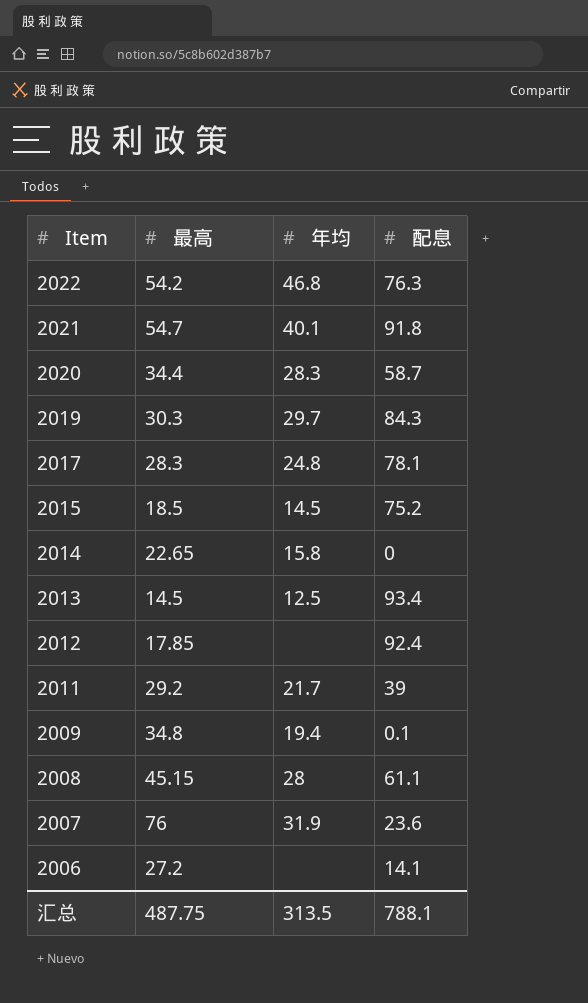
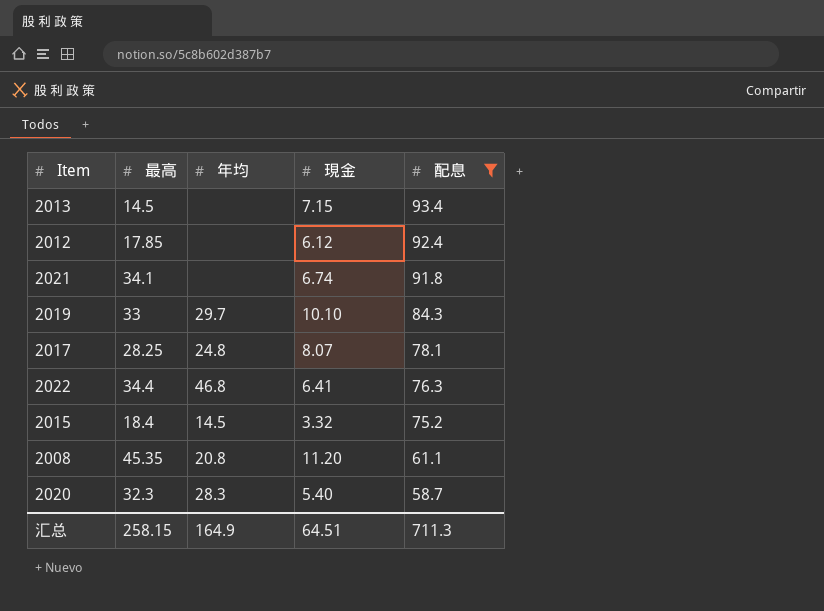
filter: none -> 配息 >= 58.7
row order: Item descending -> 配息 descending
column 現金 | position: none -> 4
2013 | 年均: 12.5 -> none
2021 | 最高: 54.7 -> 34.1
2021 | 年均: 40.1 -> none
2019 | 最高: 30.3 -> 33
2017 | 最高: 28.3 -> 28.25
2022 | 最高: 54.2 -> 34.4
2015 | 最高: 18.5 -> 18.4
2008 | 最高: 45.15 -> 45.35
2008 | 年均: 28 -> 20.8
2020 | 最高: 34.4 -> 32.3
汇总 | 最高: 487.75 -> 258.15
汇总 | 年均: 313.5 -> 164.9
汇总 | 配息: 788.1 -> 711.3

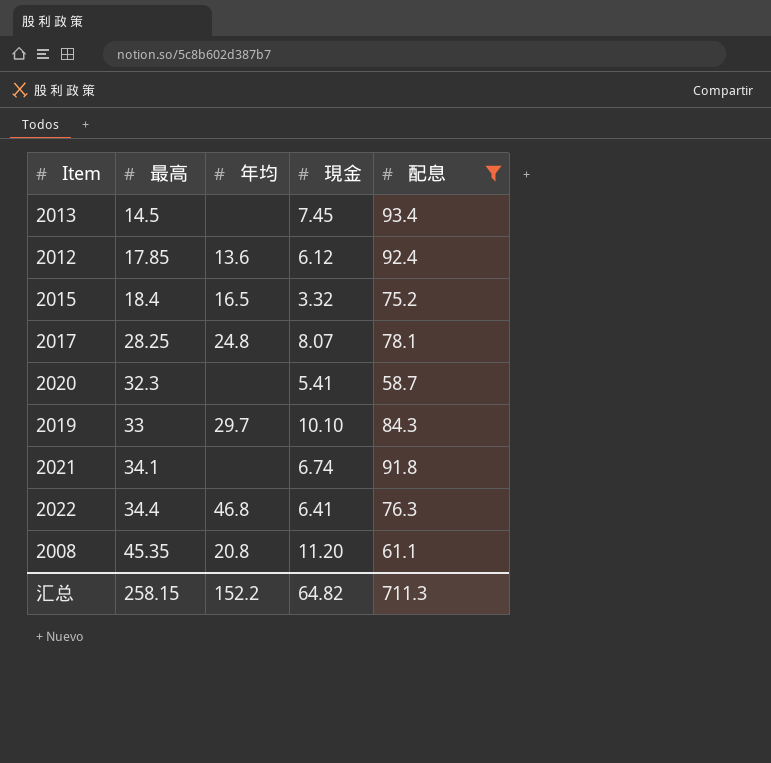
row order: 配息 descending -> 最高 ascending
2013 | 現金: 7.15 -> 7.45
2012 | 年均: none -> 13.6
2015 | 年均: 14.5 -> 16.5
2020 | 年均: 28.3 -> none
2020 | 現金: 5.40 -> 5.41
汇总 | 年均: 164.9 -> 152.2
汇总 | 現金: 64.51 -> 64.82

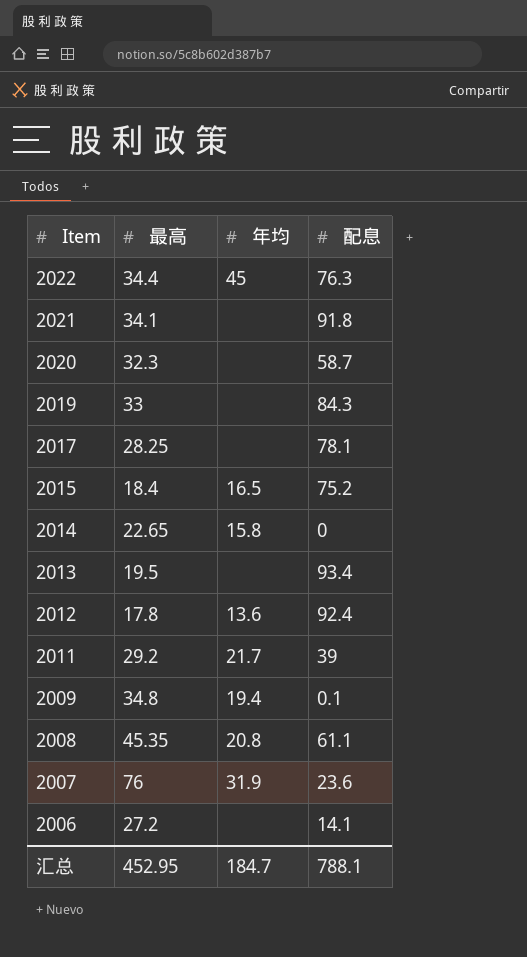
filter: 配息 >= 58.7 -> none
row order: 最高 ascending -> Item descending
column 現金 | position: 4 -> none
2022 | 年均: 46.8 -> 45
2019 | 年均: 29.7 -> none
2017 | 年均: 24.8 -> none
2013 | 最高: 14.5 -> 19.5
2012 | 最高: 17.85 -> 17.8
汇总 | 最高: 258.15 -> 452.95
汇总 | 年均: 152.2 -> 184.7
汇总 | 配息: 711.3 -> 788.1

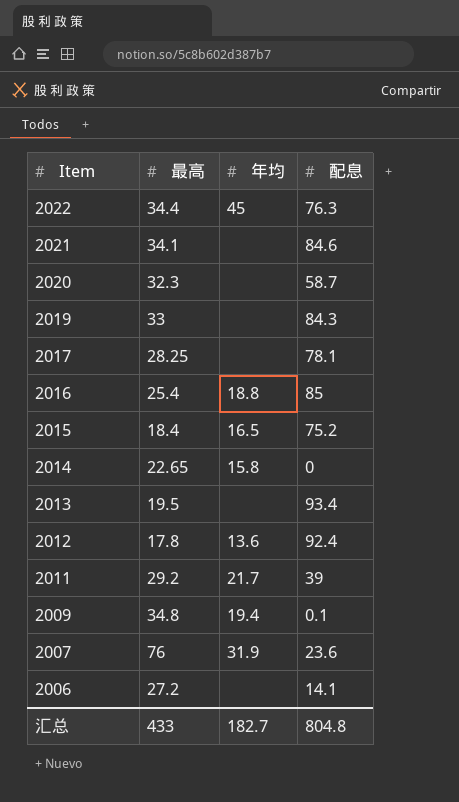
row 2008: 45.35 | 20.8 | 61.1 -> none
2021 | 配息: 91.8 -> 84.6
row 2016: none -> 25.4 | 18.8 | 85
汇总 | 最高: 452.95 -> 433
汇总 | 年均: 184.7 -> 182.7
汇总 | 配息: 788.1 -> 804.8

